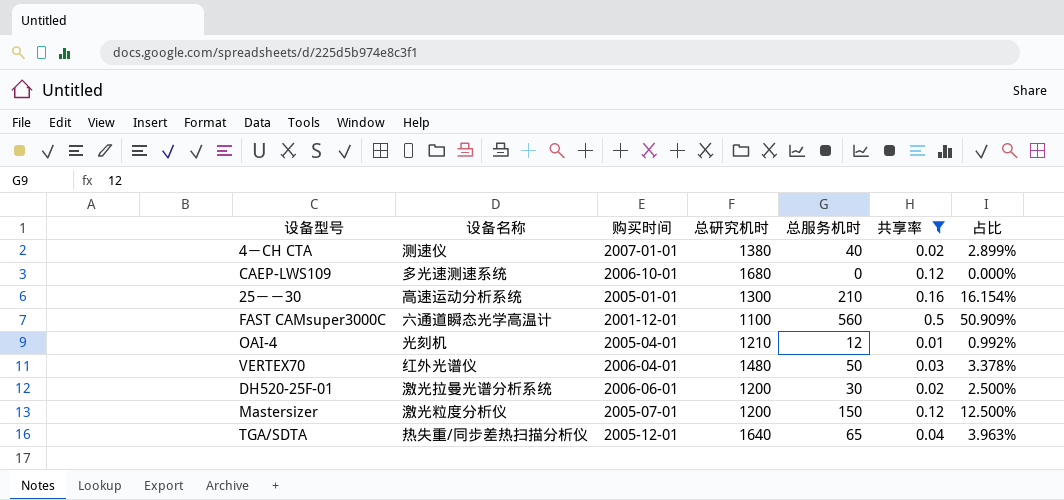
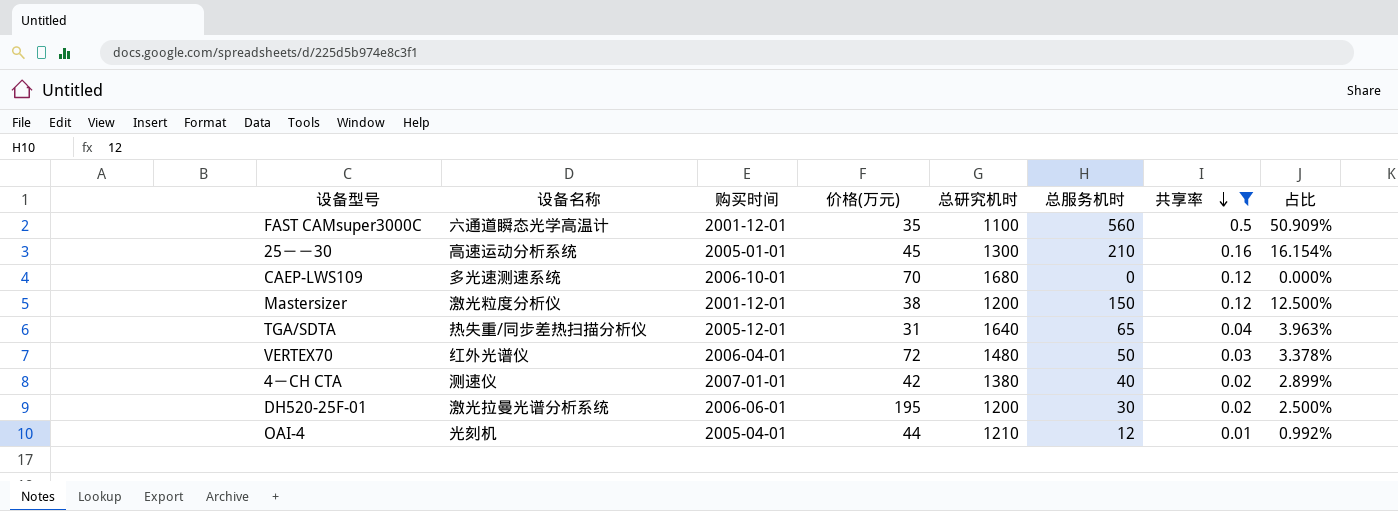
row order: none -> 共享率 descending
column 价格(万元) | position: none -> 4
Mastersizer | 购买时间: 2005-07-01 -> 2001-12-01

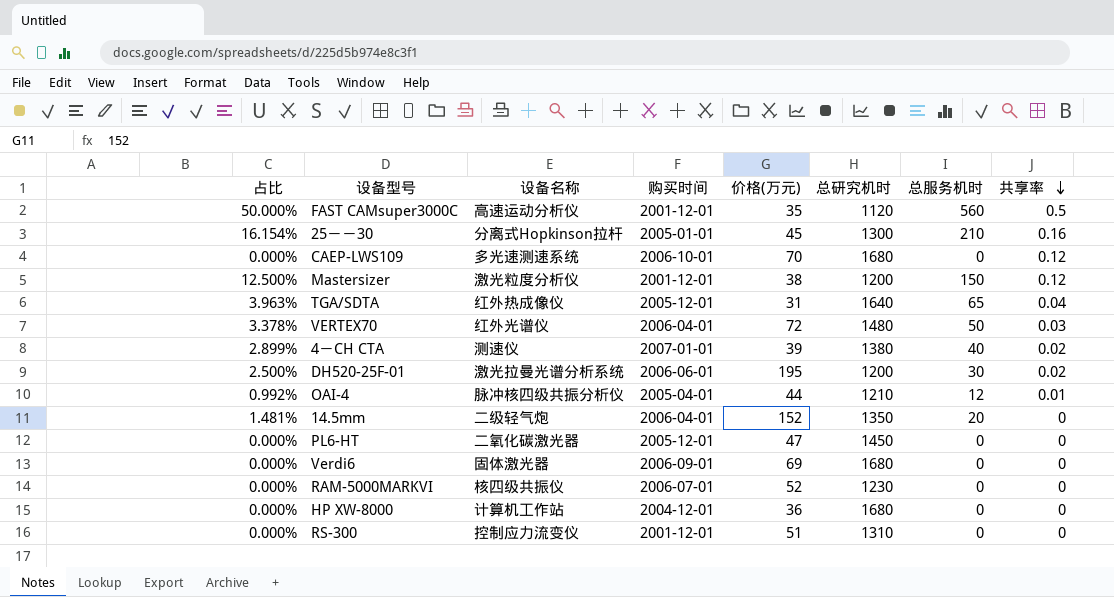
filter: 共享率 != 0 -> none
column 占比 | position: 8 -> 1
FAST CAMsuper3000C | 占比: 50.909% -> 50.000%
FAST CAMsuper3000C | 设备名称: 六通道瞬态光学高温计 -> 高速运动分析仪
FAST CAMsuper3000C | 总研究机时: 1100 -> 1120
25－－30 | 设备名称: 高速运动分析系统 -> 分离式Hopkinson拉杆
TGA/SDTA | 设备名称: 热失重/同步差热扫描分析仪 -> 红外热成像仪
4－CH CTA | 价格(万元): 42 -> 39
OAI-4 | 设备名称: 光刻机 -> 脉冲核四级共振分析仪

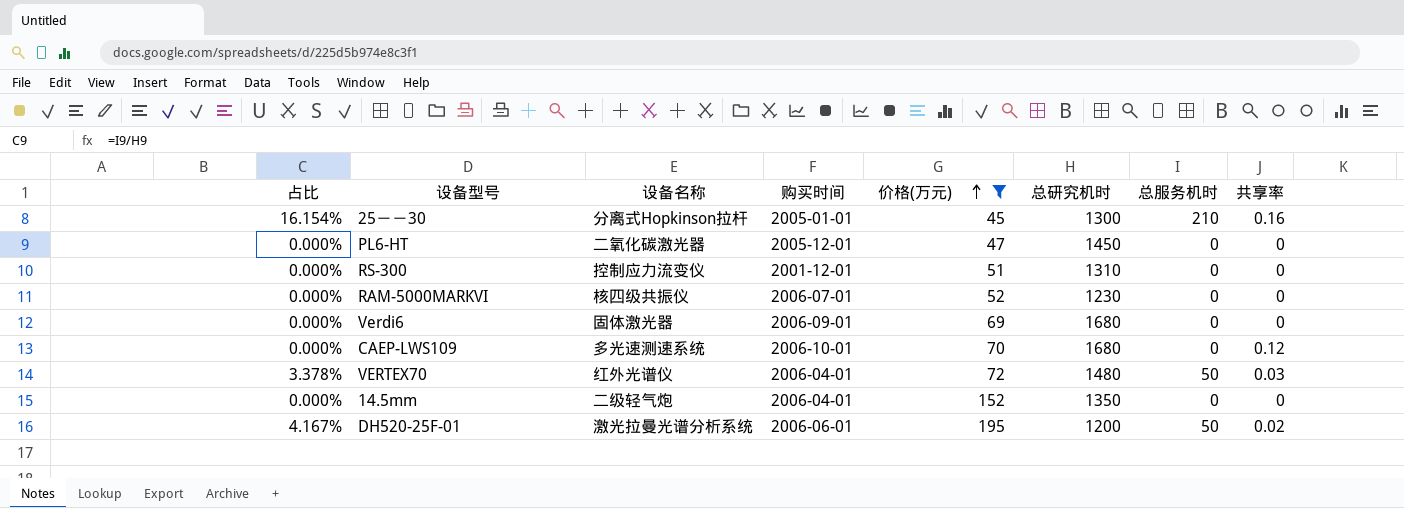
filter: none -> 价格(万元) >= 45
row order: 共享率 descending -> 价格(万元) ascending
14.5mm | 占比: 1.481% -> 0.000%
14.5mm | 总服务机时: 20 -> 0
DH520-25F-01 | 占比: 2.500% -> 4.167%
DH520-25F-01 | 总服务机时: 30 -> 50

